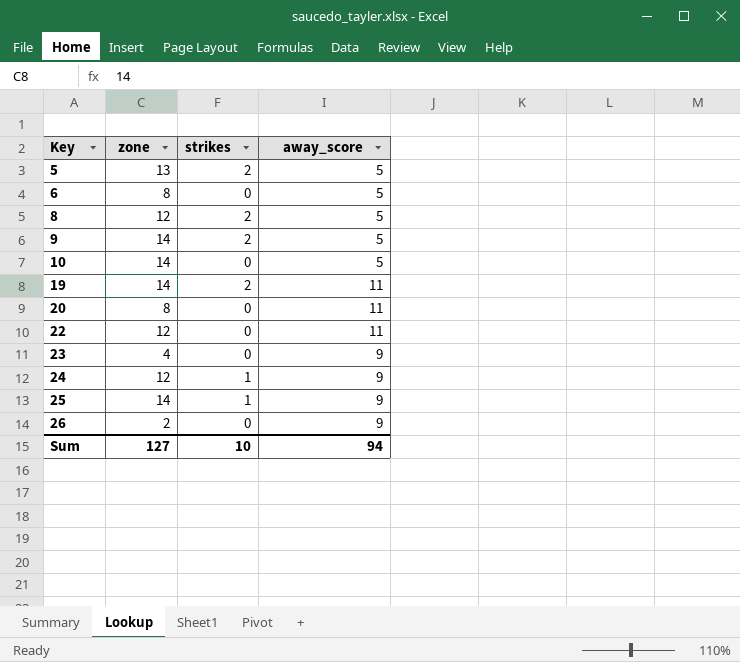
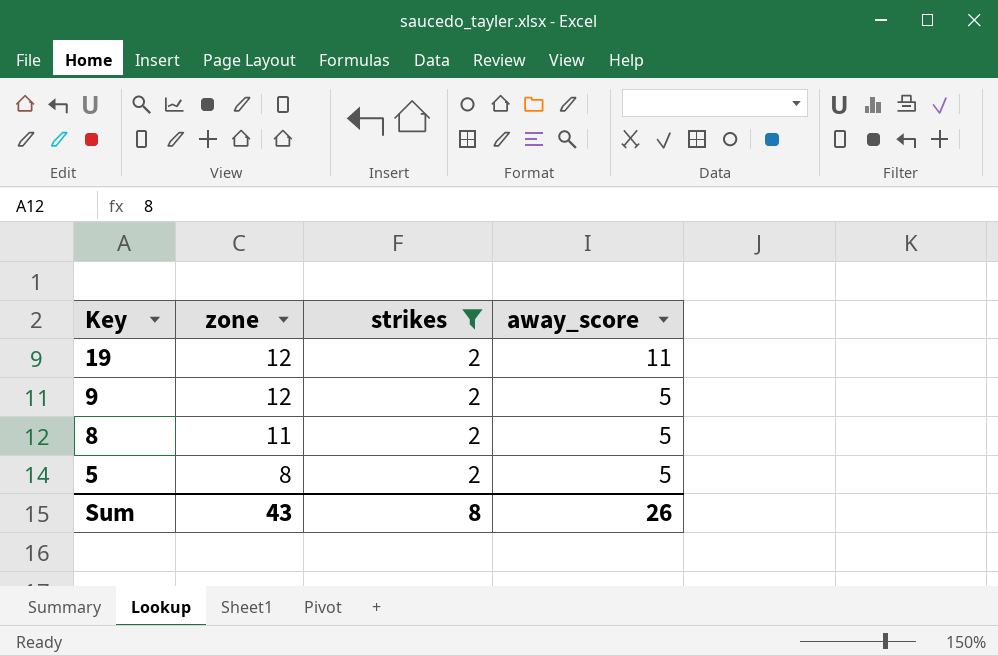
filter: none -> strikes = 2
row order: Key ascending -> Key descending
19 | zone: 14 -> 12
9 | zone: 14 -> 12
8 | zone: 12 -> 11
5 | zone: 13 -> 8
Sum | zone: 127 -> 43
Sum | strikes: 10 -> 8
Sum | away_score: 94 -> 26

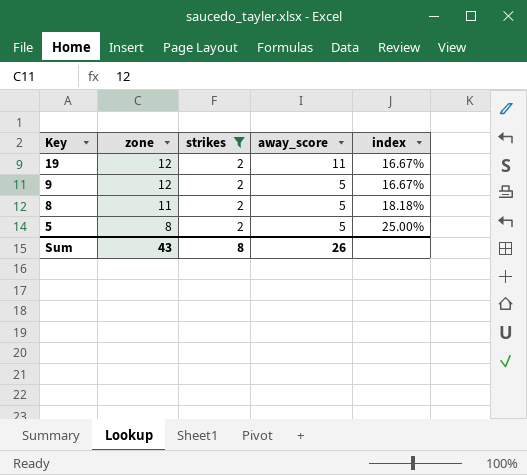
column index | formula: none -> [strikes] / [zone]

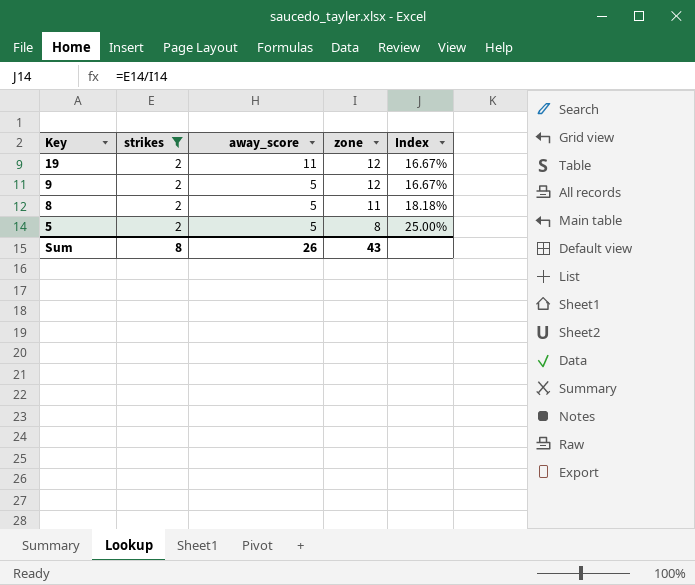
column zone | position: 2 -> 4
column name: index -> Index

